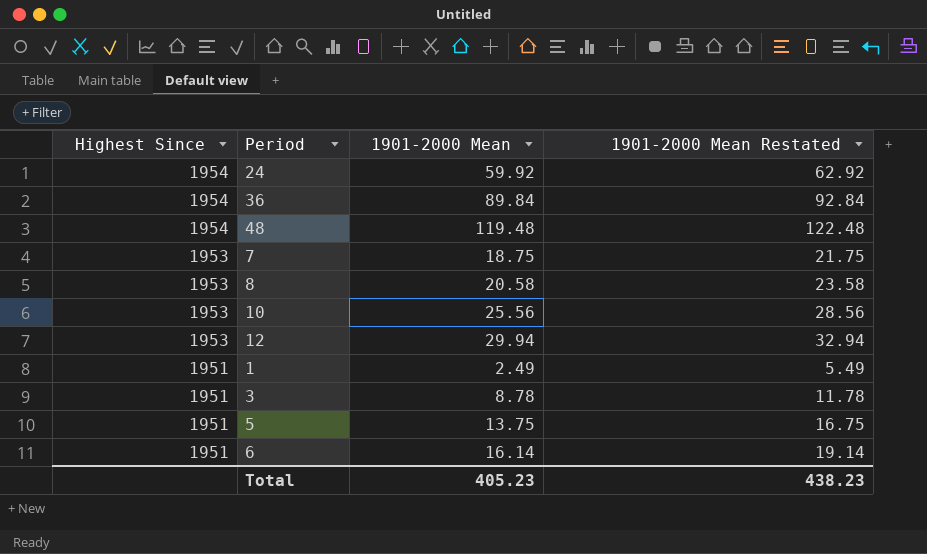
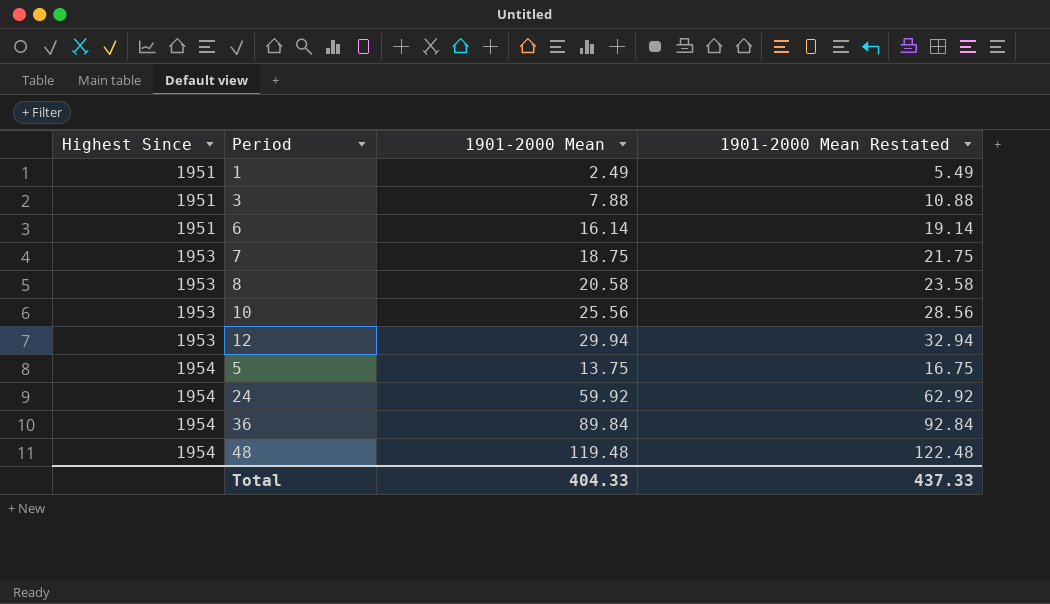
row order: Highest Since descending -> Highest Since ascending
3 | 1901-2000 Mean: 8.78 -> 7.88
3 | 1901-2000 Mean Restated: 11.78 -> 10.88
5 | Highest Since: 1951 -> 1954
Total | 1901-2000 Mean: 405.23 -> 404.33
Total | 1901-2000 Mean Restated: 438.23 -> 437.33

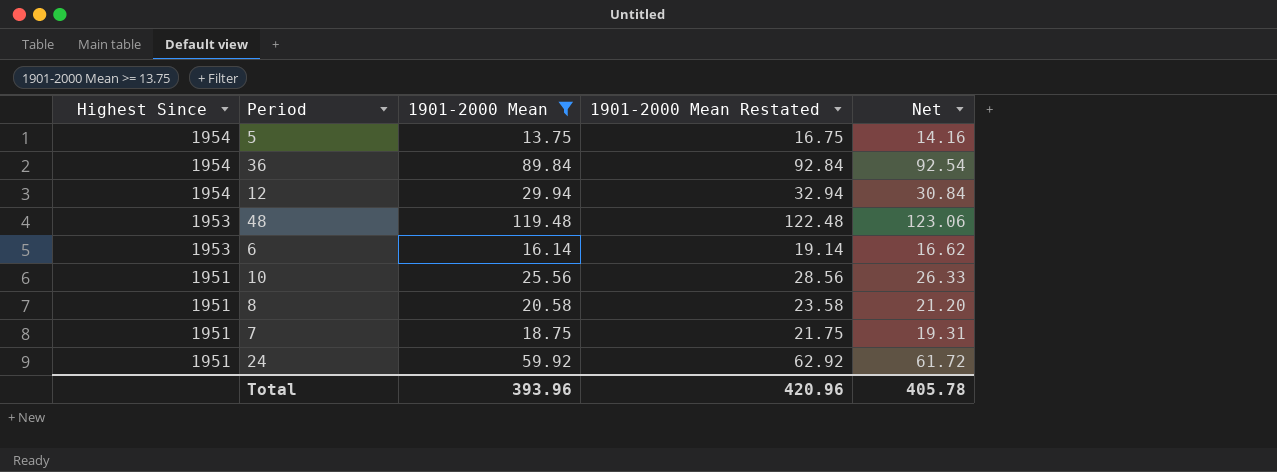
filter: none -> 1901-2000 Mean >= 13.75
row order: Highest Since ascending -> Highest Since descending
column Net | formula: none -> [1901-2000 Mean] * 1.03
12 | Highest Since: 1953 -> 1954
48 | Highest Since: 1954 -> 1953
6 | Highest Since: 1951 -> 1953
10 | Highest Since: 1953 -> 1951
8 | Highest Since: 1953 -> 1951
7 | Highest Since: 1953 -> 1951
24 | Highest Since: 1954 -> 1951
Total | 1901-2000 Mean: 404.33 -> 393.96
Total | 1901-2000 Mean Restated: 437.33 -> 420.96

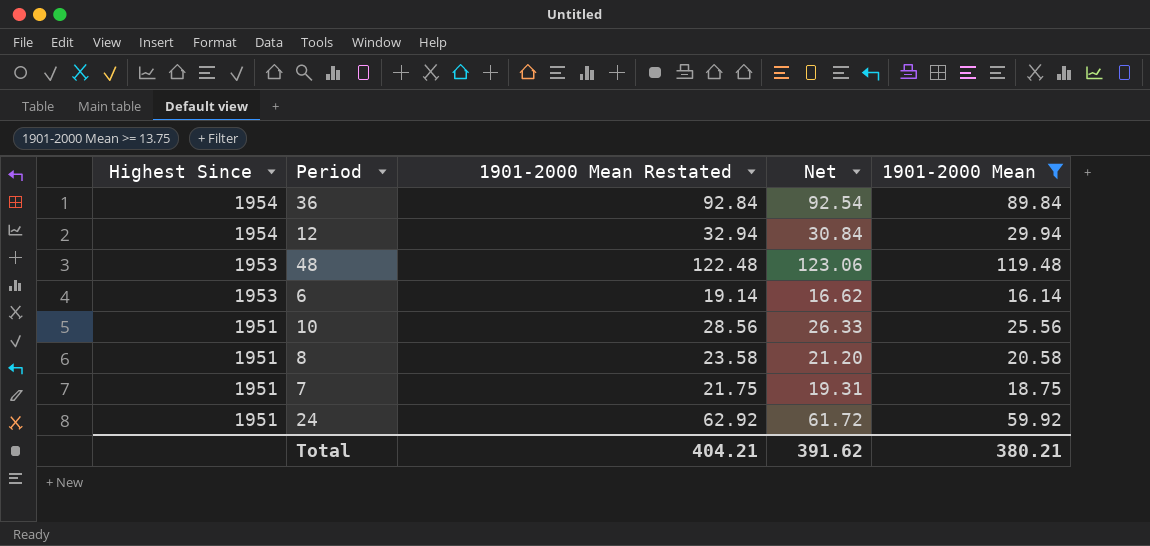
column 1901-2000 Mean | position: 3 -> 5
row 5: 1954 | 13.75 | 16.75 | 14.16 -> none
Total | 1901-2000 Mean Restated: 420.96 -> 404.21
Total | Net: 405.78 -> 391.62
Total | 1901-2000 Mean: 393.96 -> 380.21

